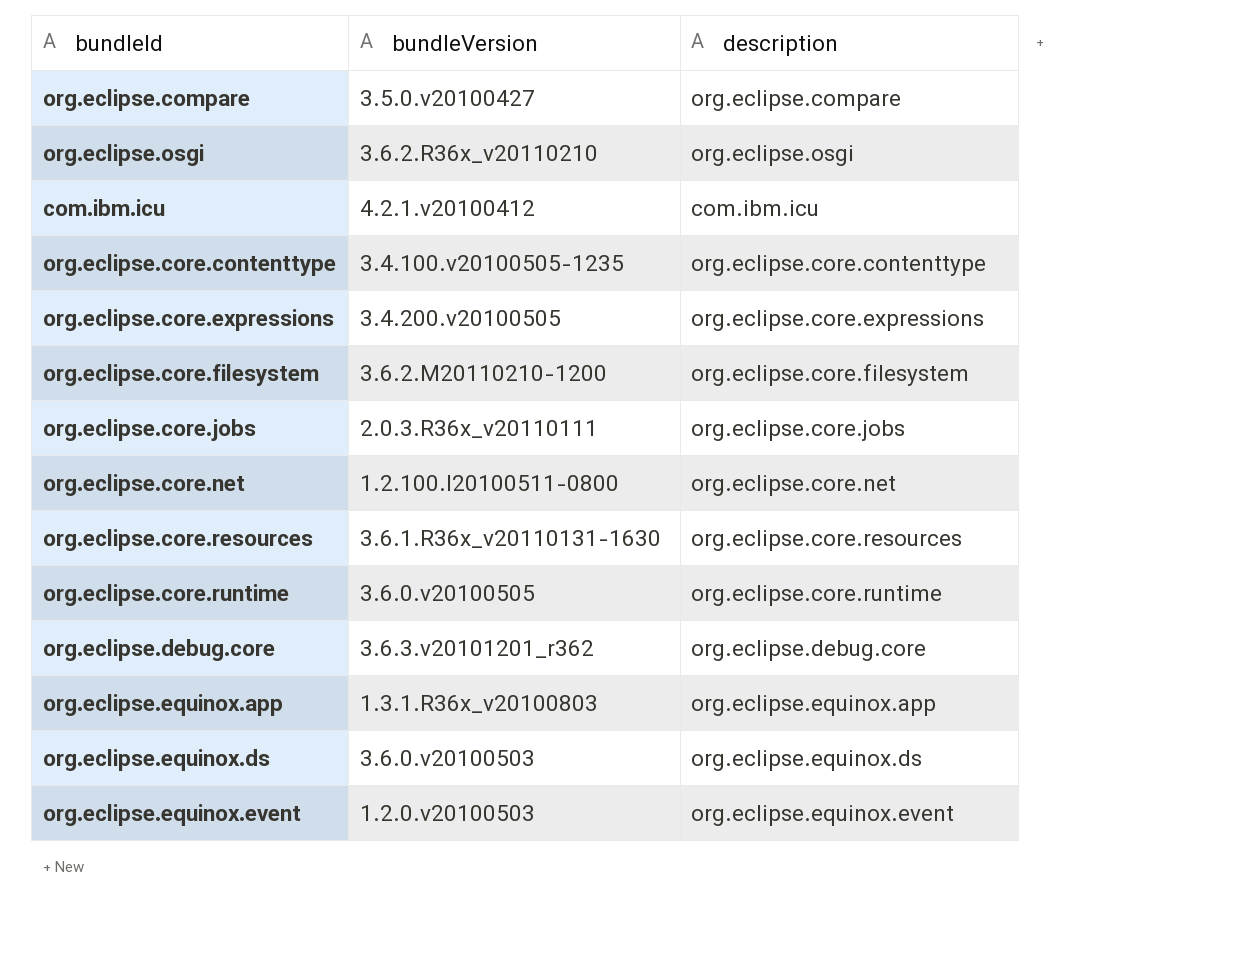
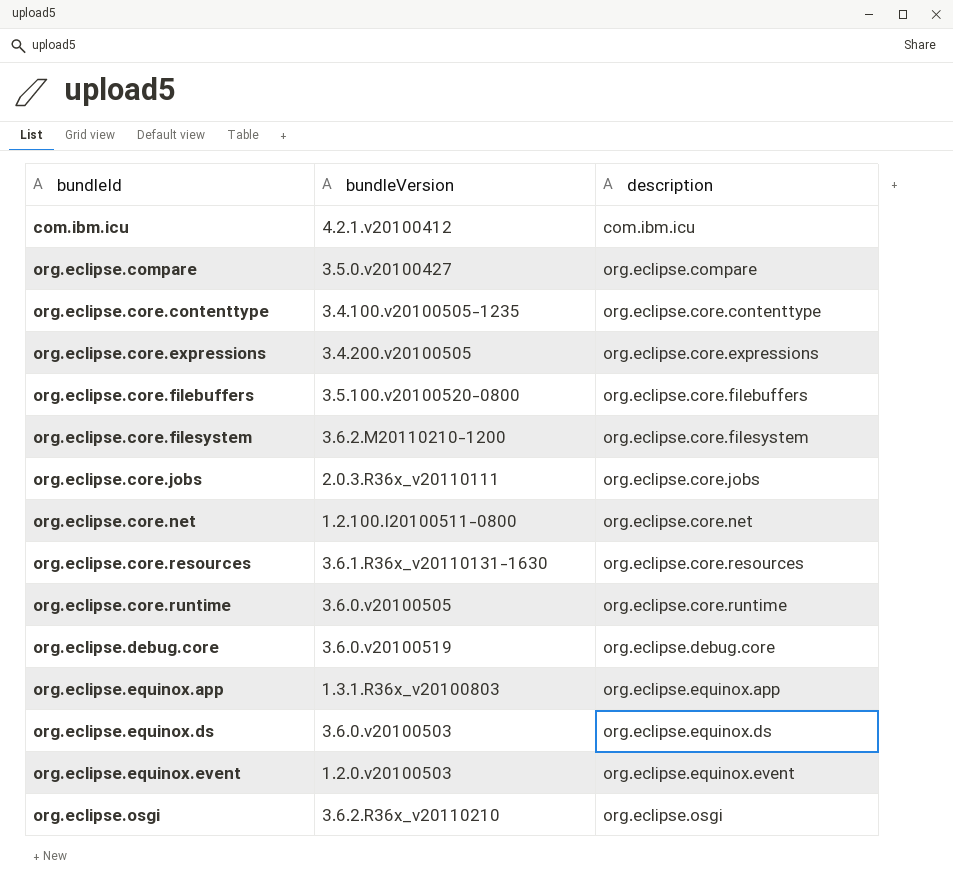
row order: none -> bundleId ascending
row org.eclipse.core.filebuffers: none -> 3.5.100.v20100520-0800 | org.eclipse.core.filebuffers
org.eclipse.debug.core | bundleVersion: 3.6.3.v20101201_r362 -> 3.6.0.v20100519

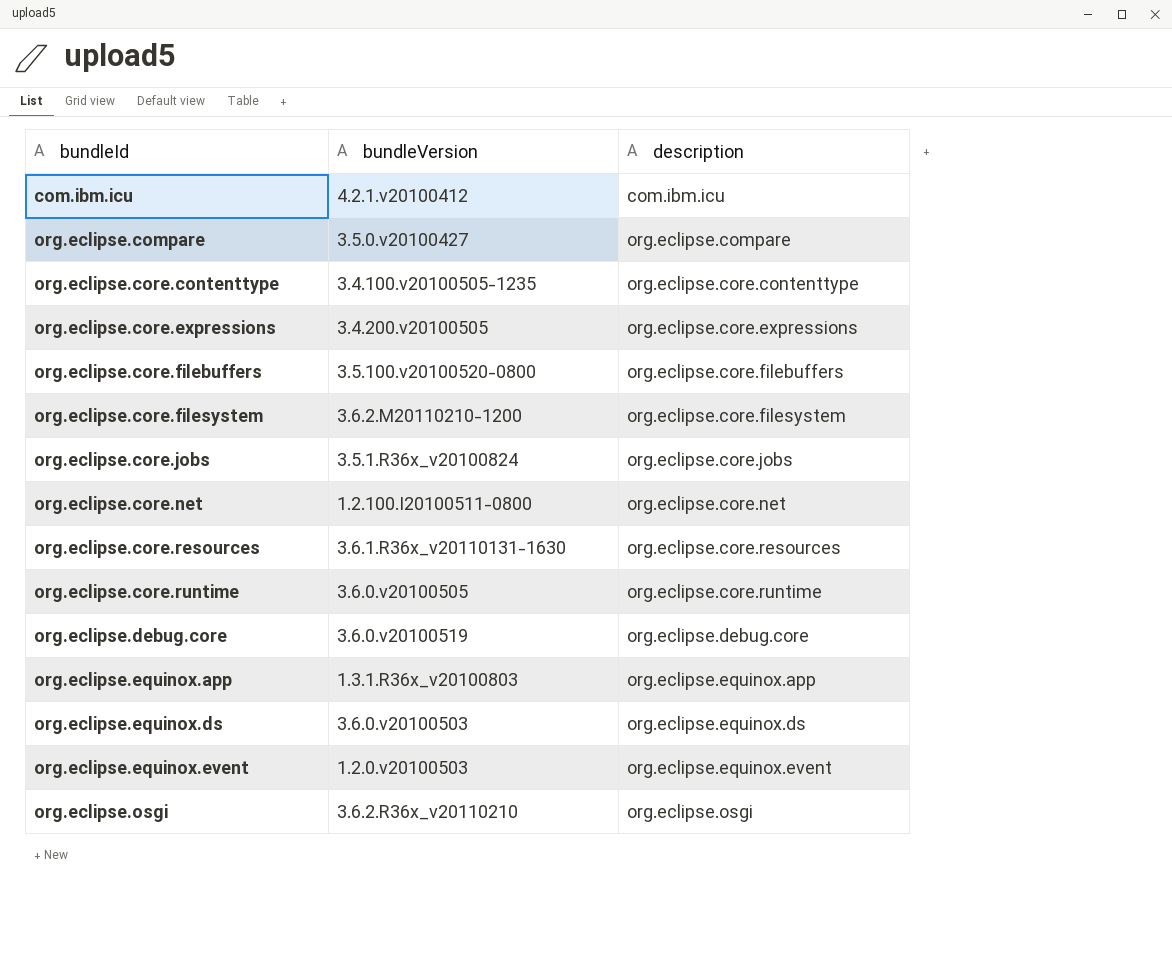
org.eclipse.core.jobs | bundleVersion: 2.0.3.R36x_v20110111 -> 3.5.1.R36x_v20100824

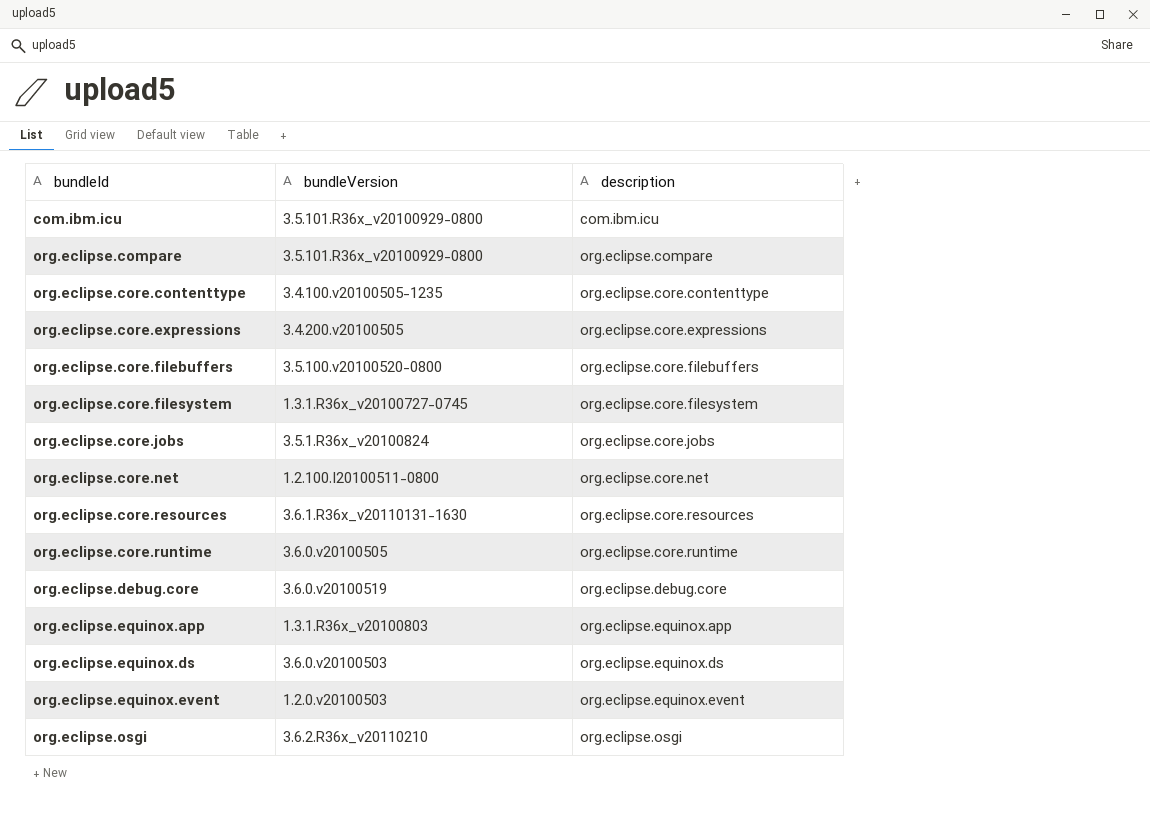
com.ibm.icu | bundleVersion: 4.2.1.v20100412 -> 3.5.101.R36x_v20100929-0800
org.eclipse.compare | bundleVersion: 3.5.0.v20100427 -> 3.5.101.R36x_v20100929-0800
org.eclipse.core.filesystem | bundleVersion: 3.6.2.M20110210-1200 -> 1.3.1.R36x_v20100727-0745

